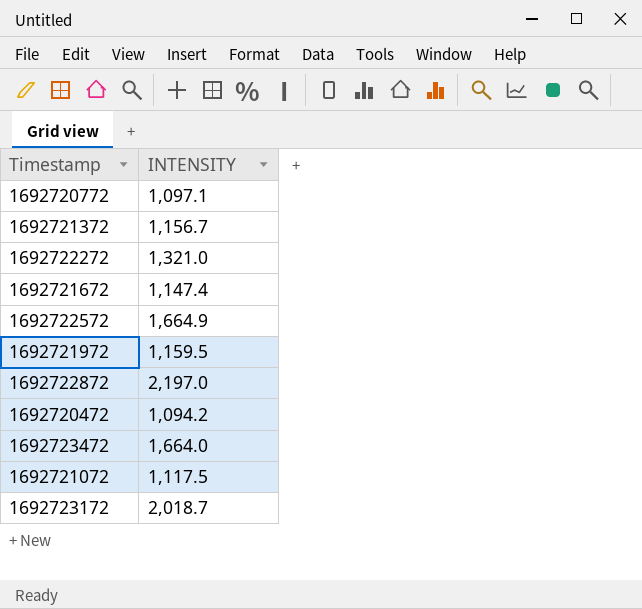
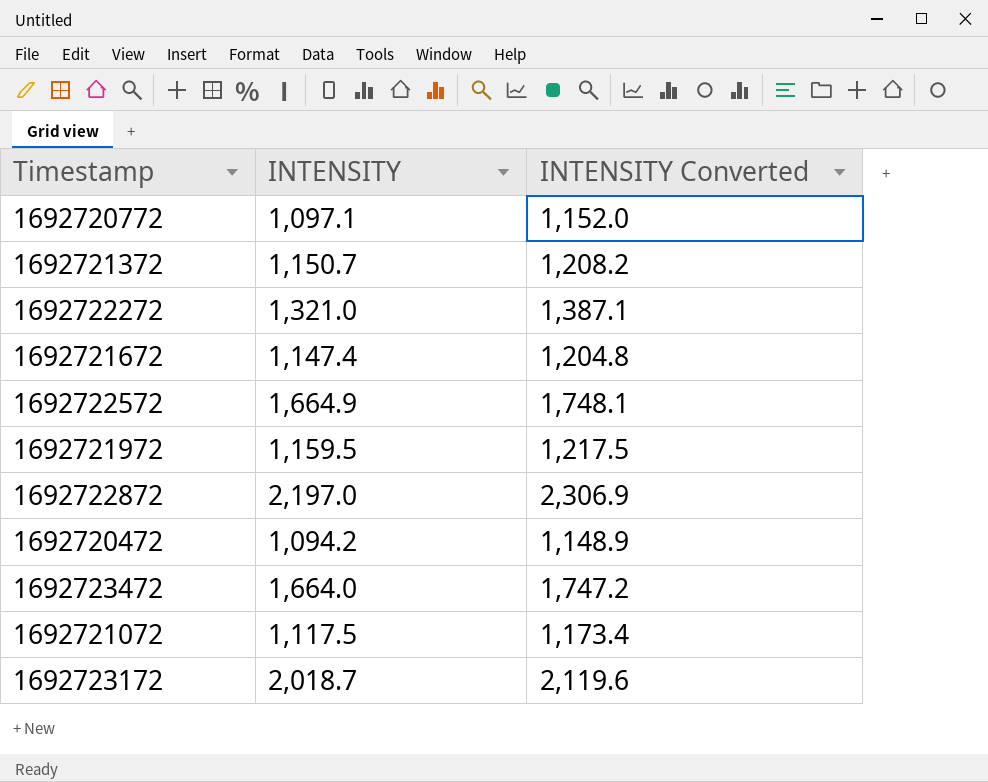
column INTENSITY Converted | formula: none -> [INTENSITY] * 1.05
1692721372 | INTENSITY: 1,156.7 -> 1,150.7

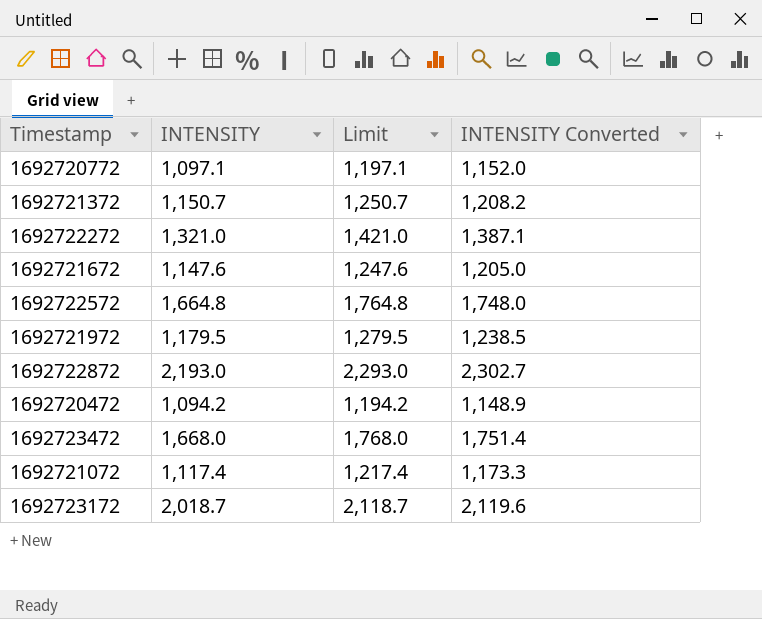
column Limit | formula: none -> [INTENSITY] + 100
1692721672 | INTENSITY: 1,147.4 -> 1,147.6
1692721672 | INTENSITY Converted: 1,204.8 -> 1,205.0
1692722572 | INTENSITY: 1,664.9 -> 1,664.8
1692722572 | INTENSITY Converted: 1,748.1 -> 1,748.0
1692721972 | INTENSITY: 1,159.5 -> 1,179.5
1692721972 | INTENSITY Converted: 1,217.5 -> 1,238.5
1692722872 | INTENSITY: 2,197.0 -> 2,193.0
1692722872 | INTENSITY Converted: 2,306.9 -> 2,302.7
1692723472 | INTENSITY: 1,664.0 -> 1,668.0
1692723472 | INTENSITY Converted: 1,747.2 -> 1,751.4
1692721072 | INTENSITY: 1,117.5 -> 1,117.4
1692721072 | INTENSITY Converted: 1,173.4 -> 1,173.3

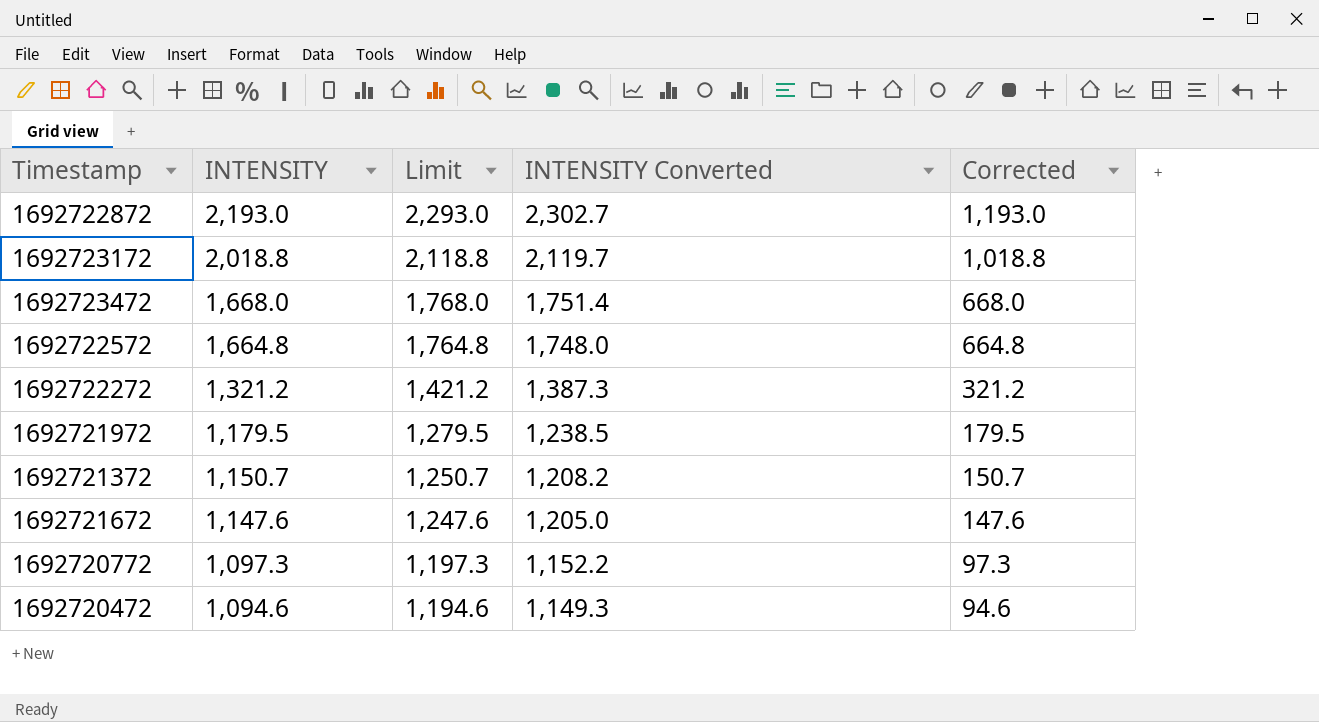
row order: none -> INTENSITY descending
column Corrected | formula: none -> [INTENSITY] - 1000
row 1692721072: 1,117.4 | 1,217.4 | 1,173.3 -> none
1692723172 | INTENSITY: 2,018.7 -> 2,018.8
1692723172 | Limit: 2,118.7 -> 2,118.8
1692723172 | INTENSITY Converted: 2,119.6 -> 2,119.7
1692722272 | INTENSITY: 1,321.0 -> 1,321.2
1692722272 | Limit: 1,421.0 -> 1,421.2
1692722272 | INTENSITY Converted: 1,387.1 -> 1,387.3
1692720772 | INTENSITY: 1,097.1 -> 1,097.3
1692720772 | Limit: 1,197.1 -> 1,197.3
1692720772 | INTENSITY Converted: 1,152.0 -> 1,152.2
1692720472 | INTENSITY: 1,094.2 -> 1,094.6
1692720472 | Limit: 1,194.2 -> 1,194.6
1692720472 | INTENSITY Converted: 1,148.9 -> 1,149.3

